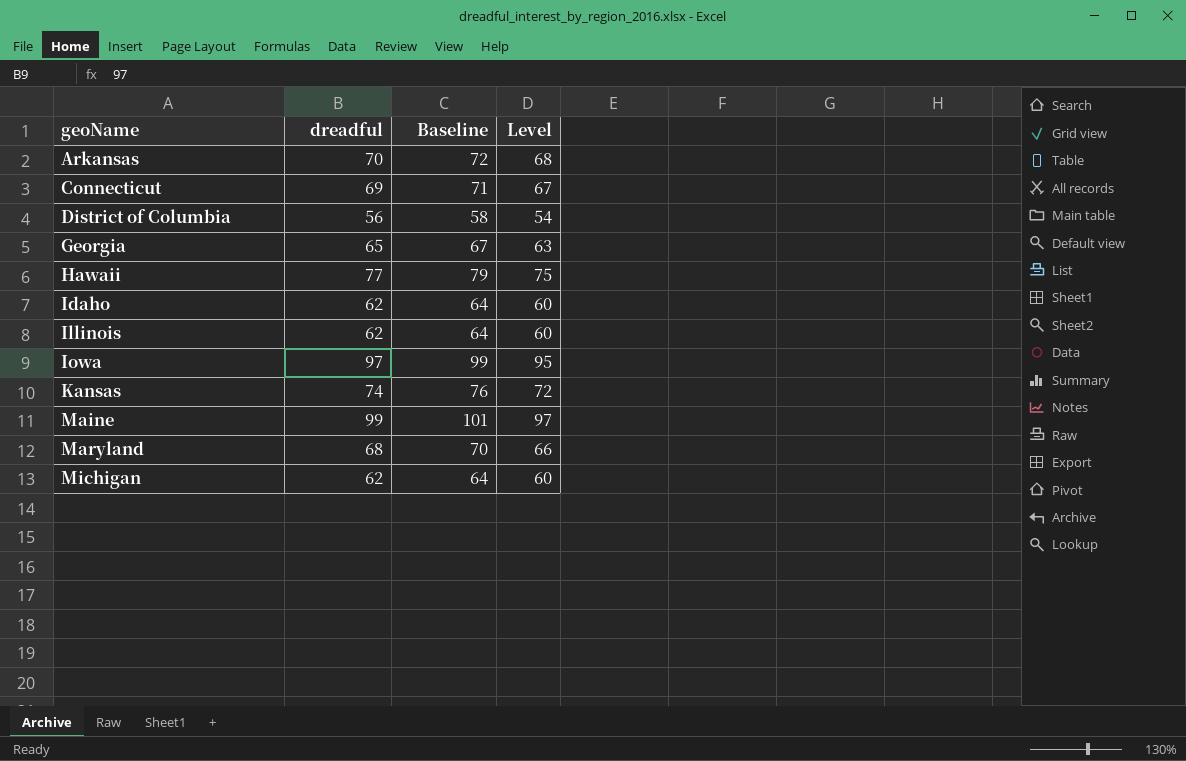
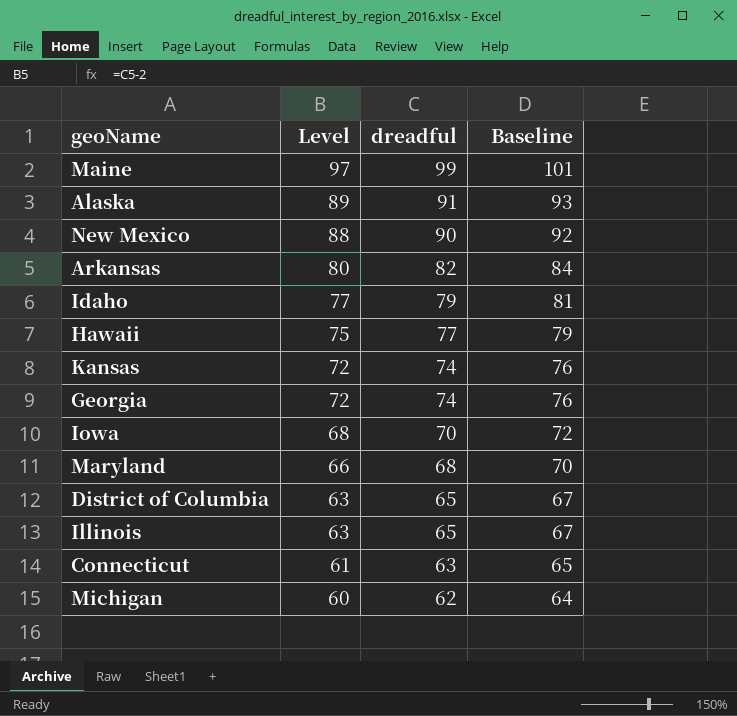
row order: geoName ascending -> Level descending
column Level | position: 4 -> 2
row Alaska: none -> 89 | 91 | 93
row New Mexico: none -> 88 | 90 | 92
Arkansas | Level: 68 -> 80
Arkansas | dreadful: 70 -> 82
Arkansas | Baseline: 72 -> 84
Idaho | Level: 60 -> 77
Idaho | dreadful: 62 -> 79
Idaho | Baseline: 64 -> 81
Georgia | Level: 63 -> 72
Georgia | dreadful: 65 -> 74
Georgia | Baseline: 67 -> 76
Iowa | Level: 95 -> 68
Iowa | dreadful: 97 -> 70
Iowa | Baseline: 99 -> 72
District of Columbia | Level: 54 -> 63
District of Columbia | dreadful: 56 -> 65
District of Columbia | Baseline: 58 -> 67
Illinois | Level: 60 -> 63
Illinois | dreadful: 62 -> 65
Illinois | Baseline: 64 -> 67
Connecticut | Level: 67 -> 61
Connecticut | dreadful: 69 -> 63
Connecticut | Baseline: 71 -> 65

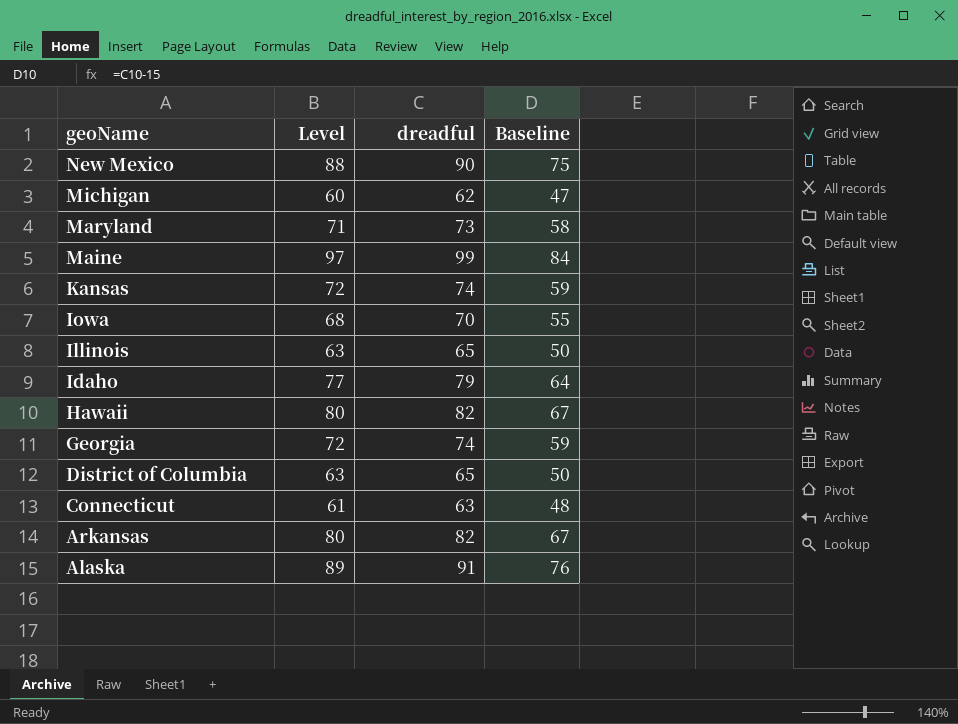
row order: Level descending -> geoName descending
column Baseline | formula: [dreadful] + 2 -> [dreadful] - 15
Maryland | Level: 66 -> 71
Maryland | dreadful: 68 -> 73
Hawaii | Level: 75 -> 80
Hawaii | dreadful: 77 -> 82

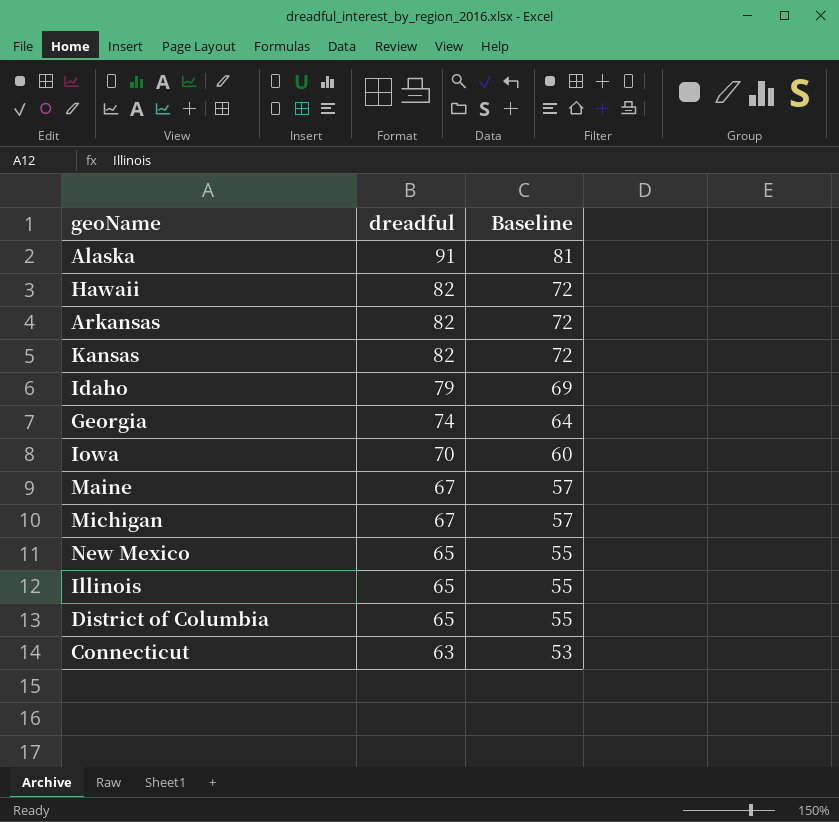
row order: geoName descending -> dreadful descending
column Level | formula: [dreadful] - 2 -> none
column Baseline | formula: [dreadful] - 15 -> [dreadful] - 10
row Maryland: 71 | 73 | 58 -> none
Kansas | dreadful: 74 -> 82
Maine | dreadful: 99 -> 67
Michigan | dreadful: 62 -> 67
New Mexico | dreadful: 90 -> 65

